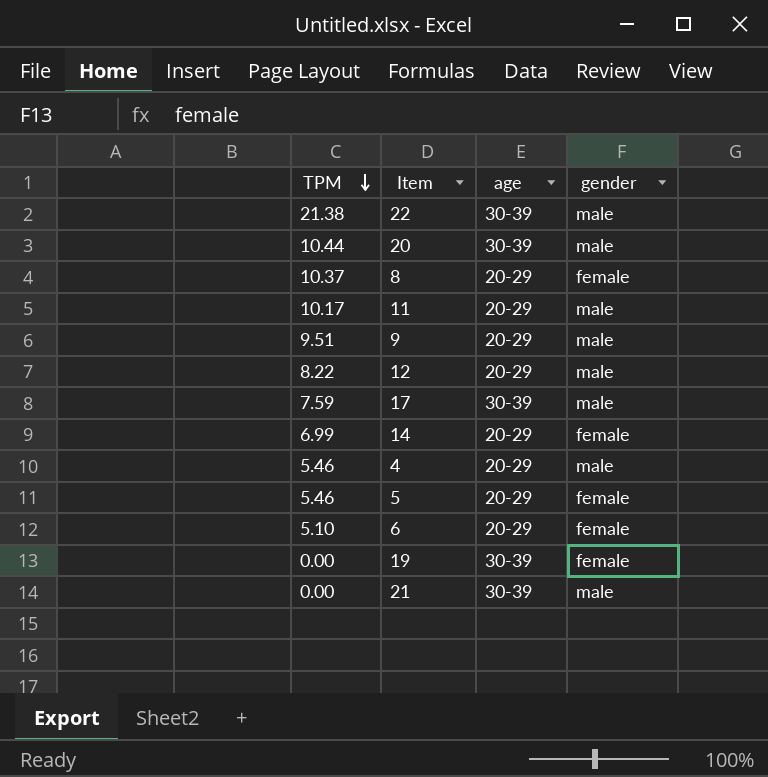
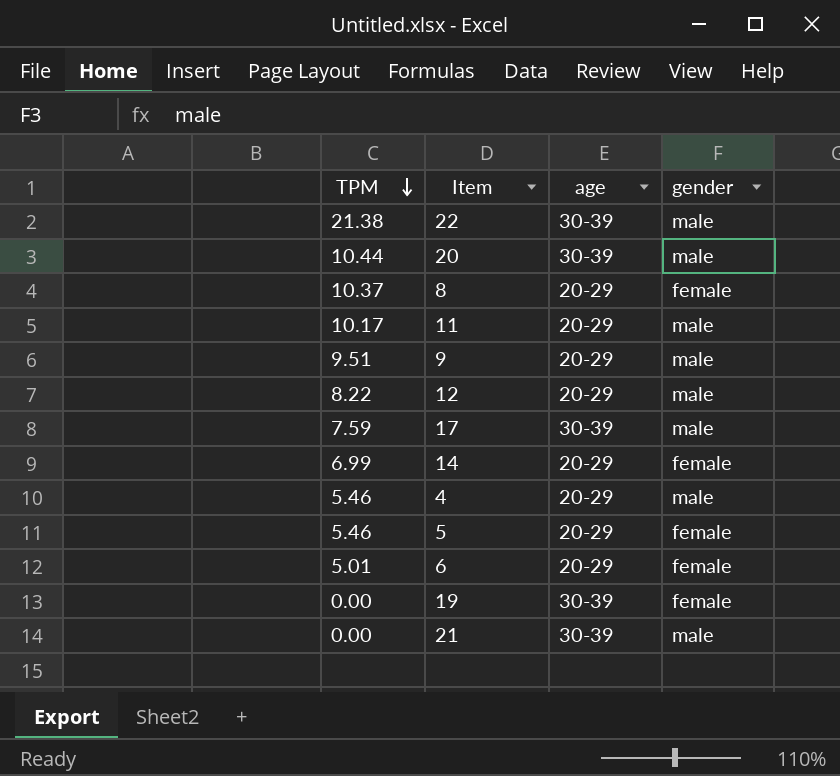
6 | TPM: 5.10 -> 5.01

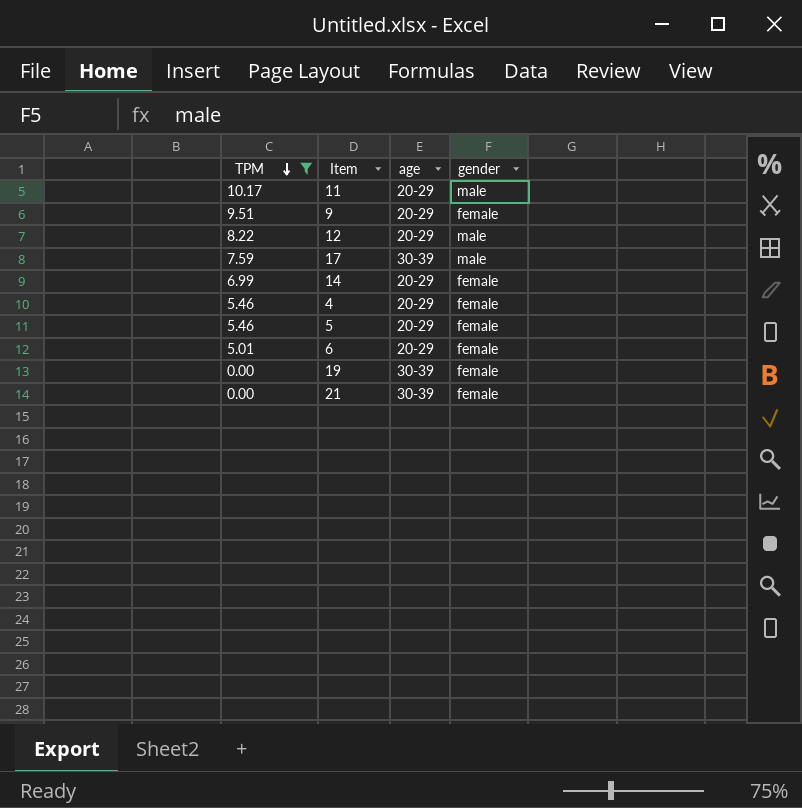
filter: none -> TPM <= 10.17
9 | gender: male -> female
4 | gender: male -> female
21 | gender: male -> female

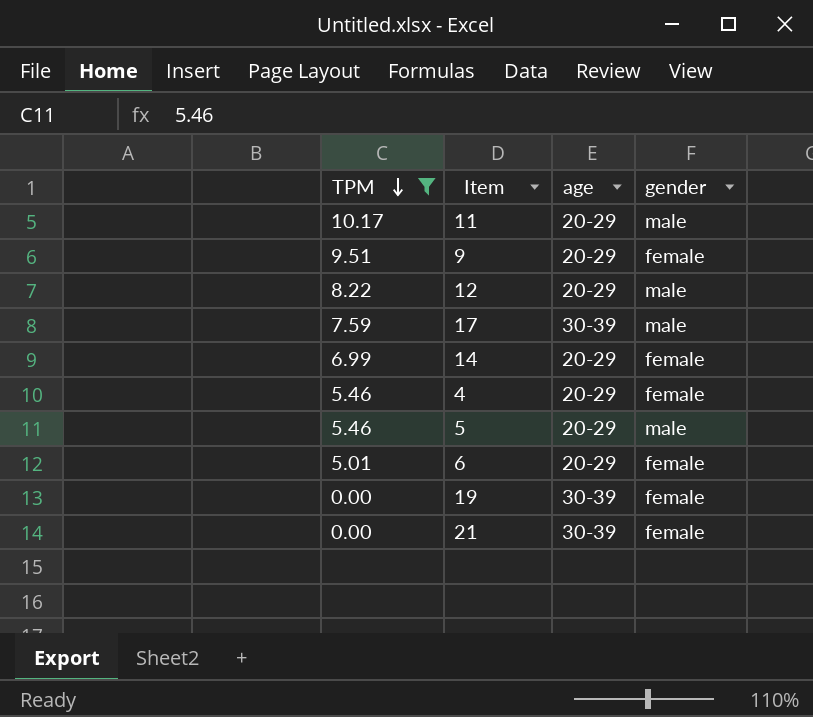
5 | gender: female -> male

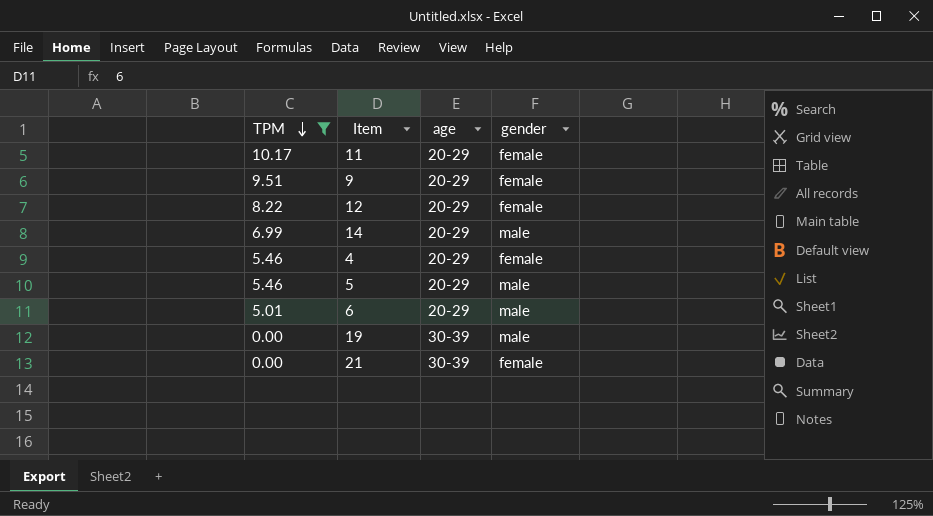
row 17: 7.59 | 30-39 | male -> none
11 | gender: male -> female
12 | gender: male -> female
14 | gender: female -> male
6 | gender: female -> male
19 | gender: female -> male

